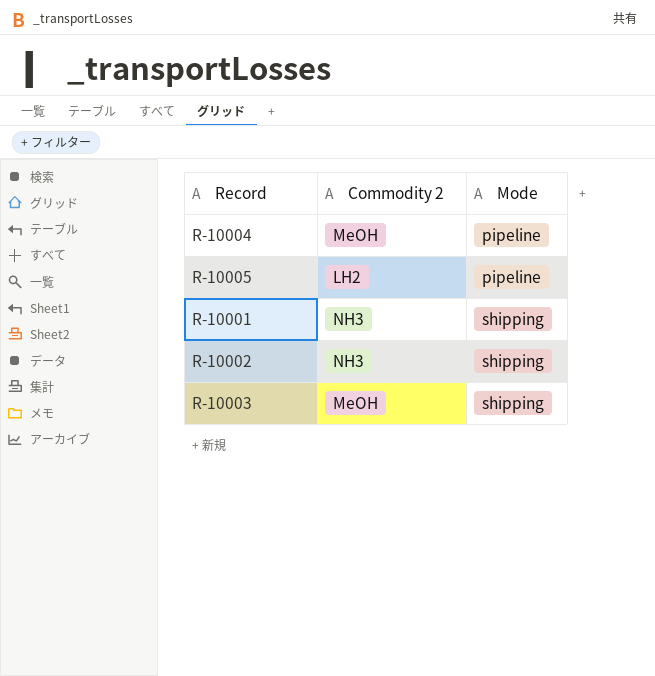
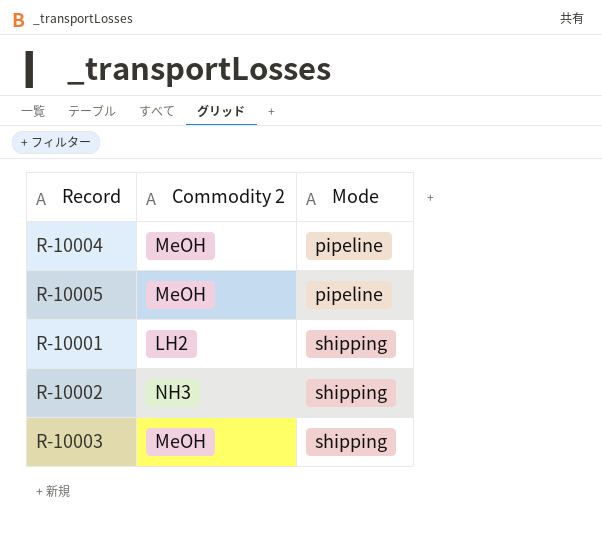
R-10005 | Commodity 2: LH2 -> MeOH
R-10001 | Commodity 2: NH3 -> LH2

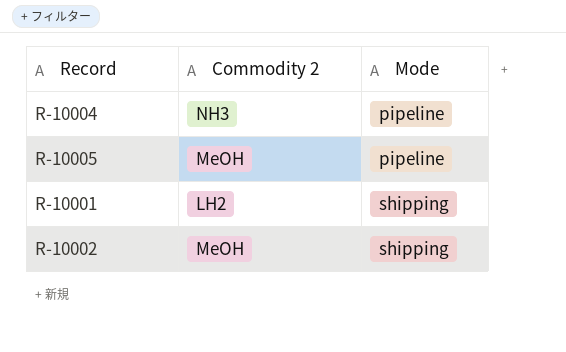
row R-10003: MeOH | shipping -> none
R-10004 | Commodity 2: MeOH -> NH3
R-10002 | Commodity 2: NH3 -> MeOH

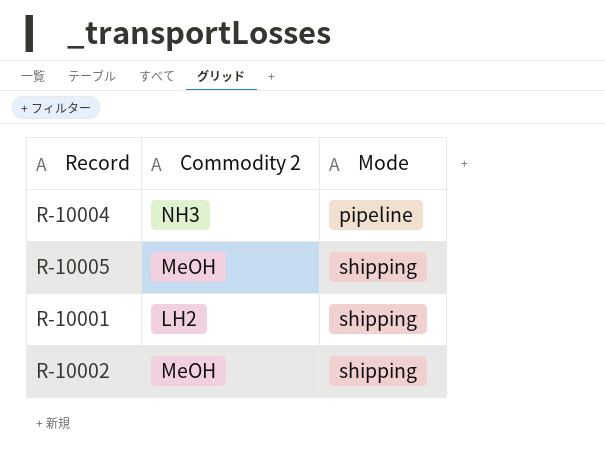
R-10005 | Mode: pipeline -> shipping

